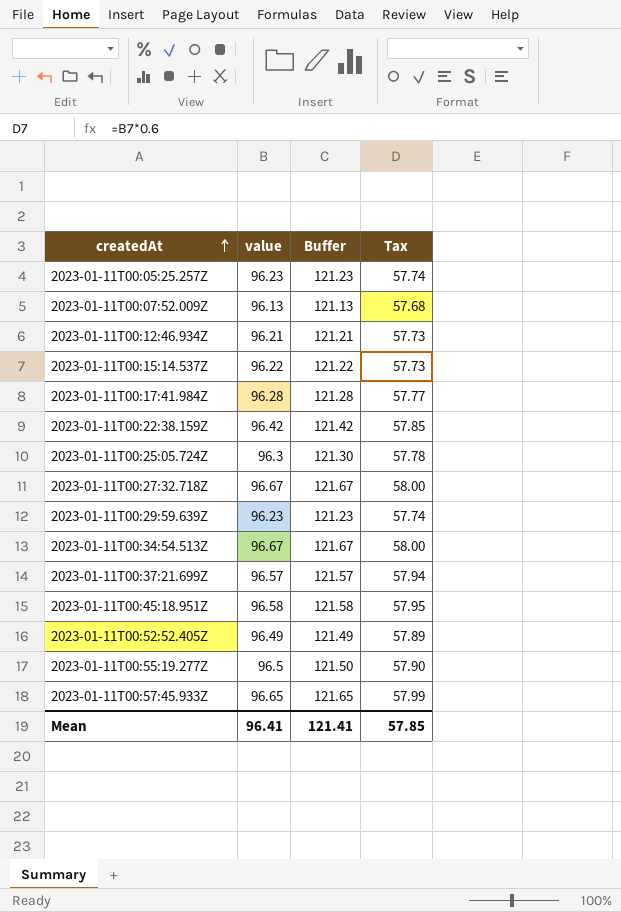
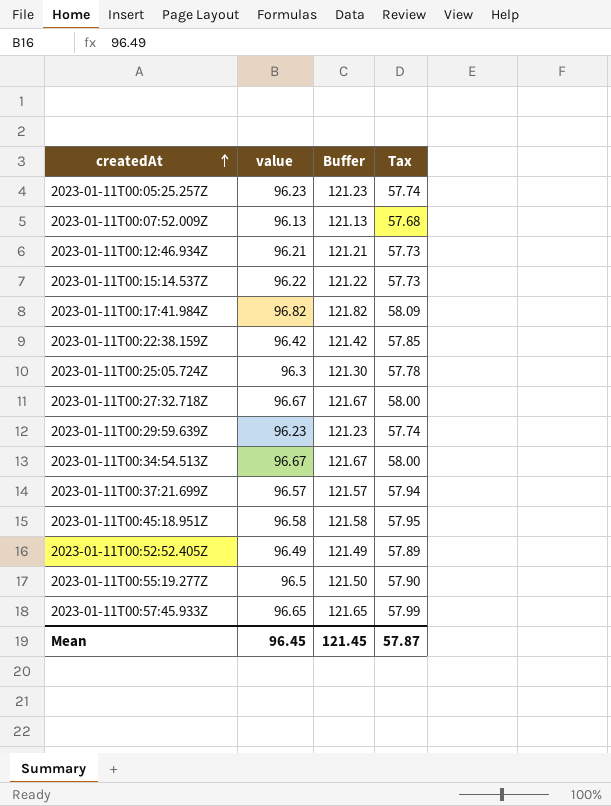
2023-01-11T00:17:41.984Z | value: 96.28 -> 96.82
2023-01-11T00:17:41.984Z | Buffer: 121.28 -> 121.82
2023-01-11T00:17:41.984Z | Tax: 57.77 -> 58.09
Mean | value: 96.41 -> 96.45
Mean | Buffer: 121.41 -> 121.45
Mean | Tax: 57.85 -> 57.87

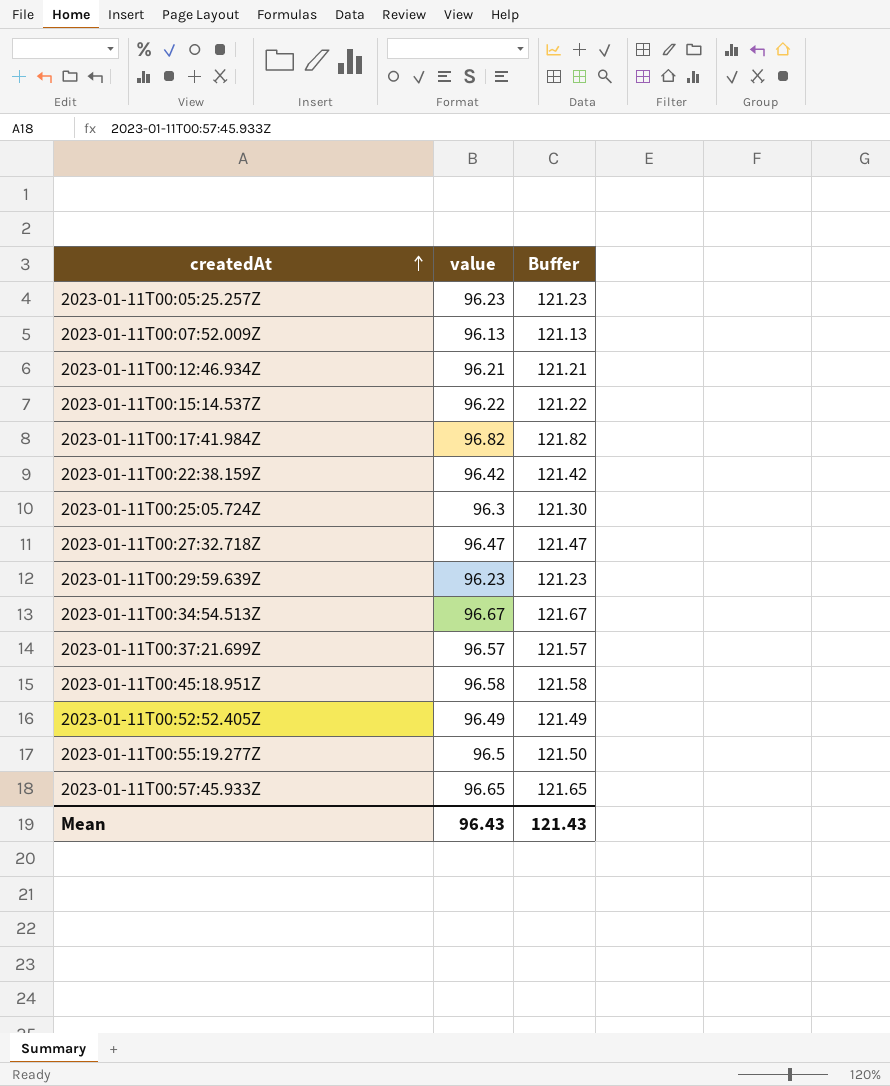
column Tax | formula: [value] * 0.6 -> none
2023-01-11T00:27:32.718Z | value: 96.67 -> 96.47
2023-01-11T00:27:32.718Z | Buffer: 121.67 -> 121.47
Mean | value: 96.45 -> 96.43
Mean | Buffer: 121.45 -> 121.43

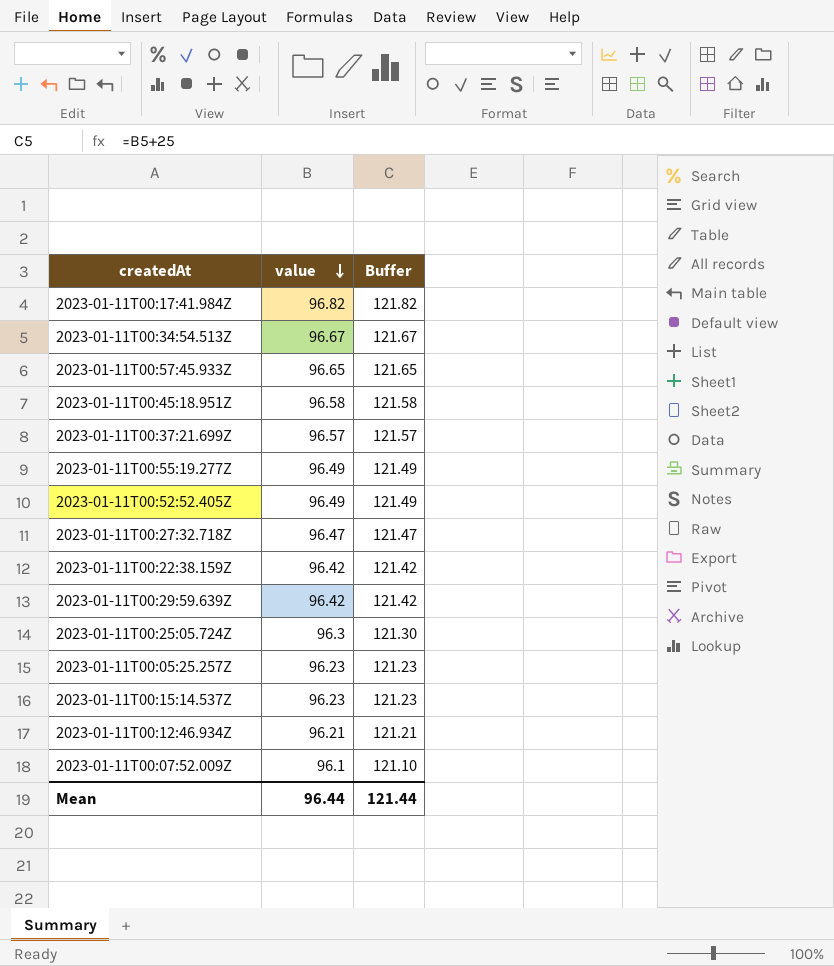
row order: createdAt ascending -> value descending
2023-01-11T00:55:19.277Z | value: 96.5 -> 96.49
2023-01-11T00:55:19.277Z | Buffer: 121.50 -> 121.49
2023-01-11T00:29:59.639Z | value: 96.23 -> 96.42
2023-01-11T00:29:59.639Z | Buffer: 121.23 -> 121.42
2023-01-11T00:15:14.537Z | value: 96.22 -> 96.23
2023-01-11T00:15:14.537Z | Buffer: 121.22 -> 121.23
2023-01-11T00:07:52.009Z | value: 96.13 -> 96.1
2023-01-11T00:07:52.009Z | Buffer: 121.13 -> 121.10
Mean | value: 96.43 -> 96.44
Mean | Buffer: 121.43 -> 121.44

